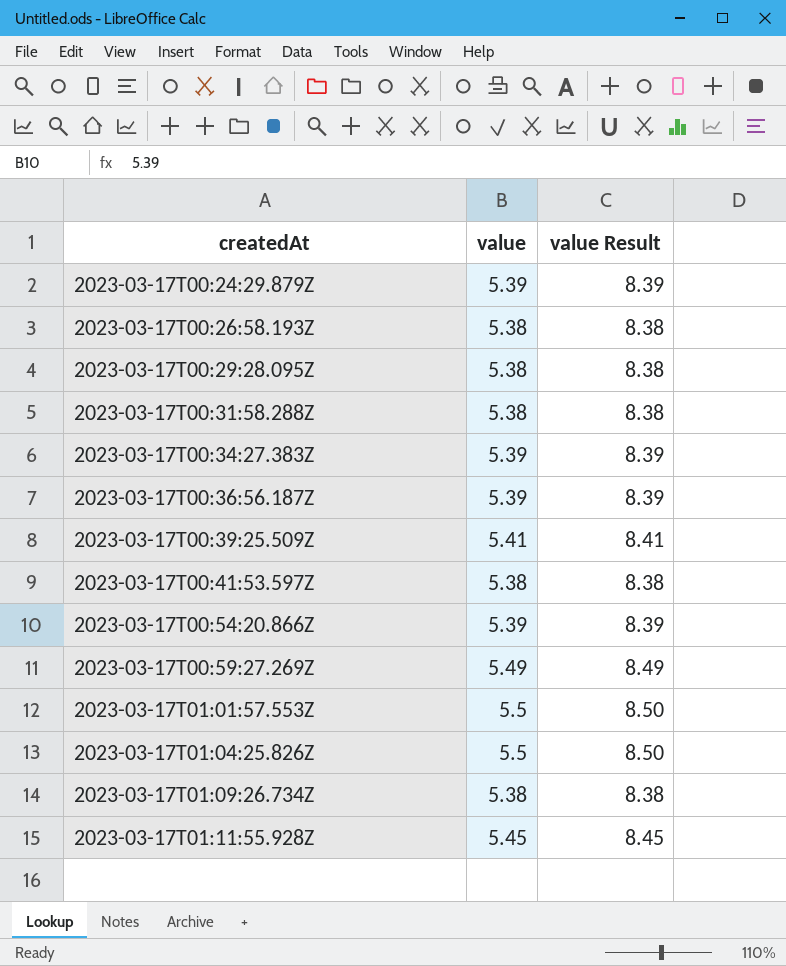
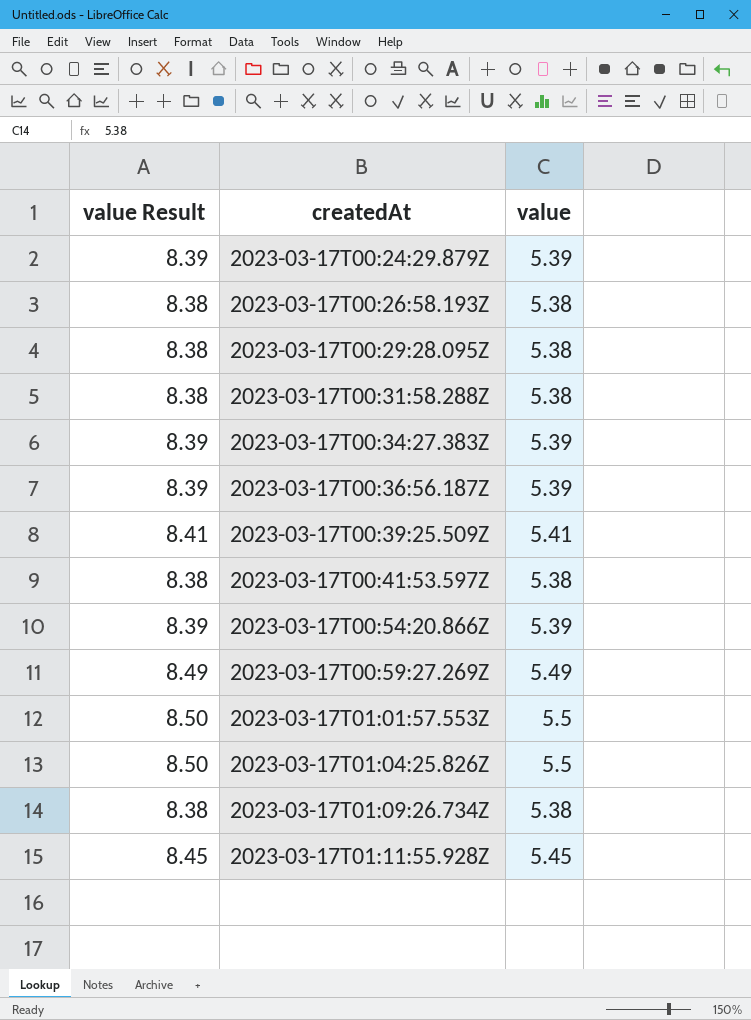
column value Result | position: 3 -> 1

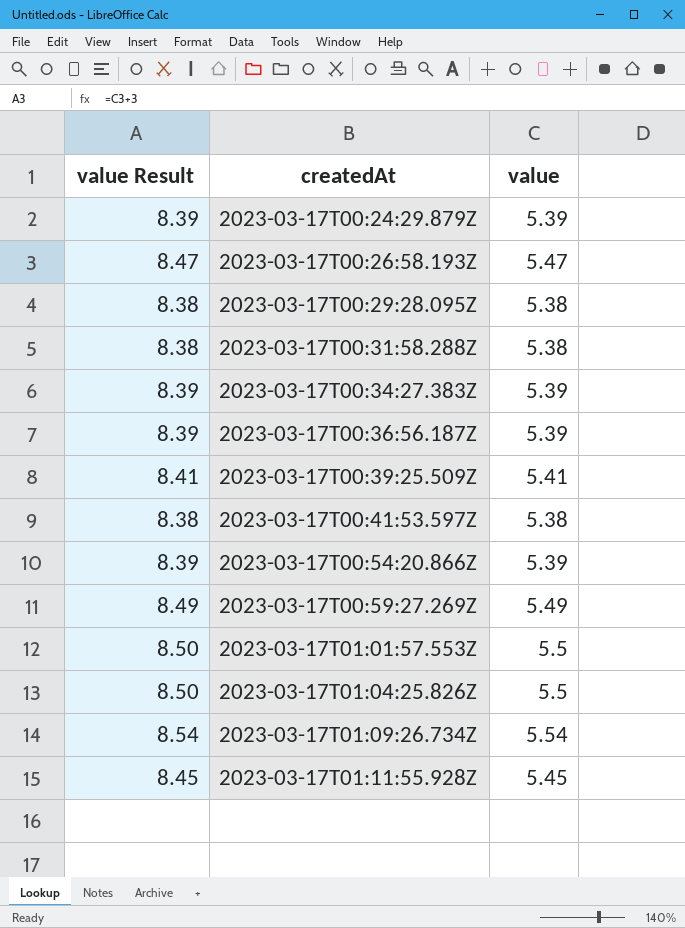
2023-03-17T00:26:58.193Z | value Result: 8.38 -> 8.47
2023-03-17T00:26:58.193Z | value: 5.38 -> 5.47
2023-03-17T01:09:26.734Z | value Result: 8.38 -> 8.54
2023-03-17T01:09:26.734Z | value: 5.38 -> 5.54

